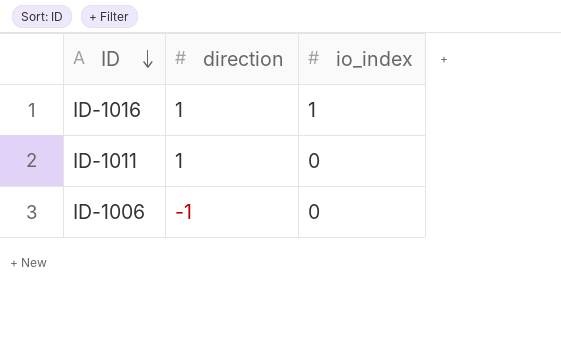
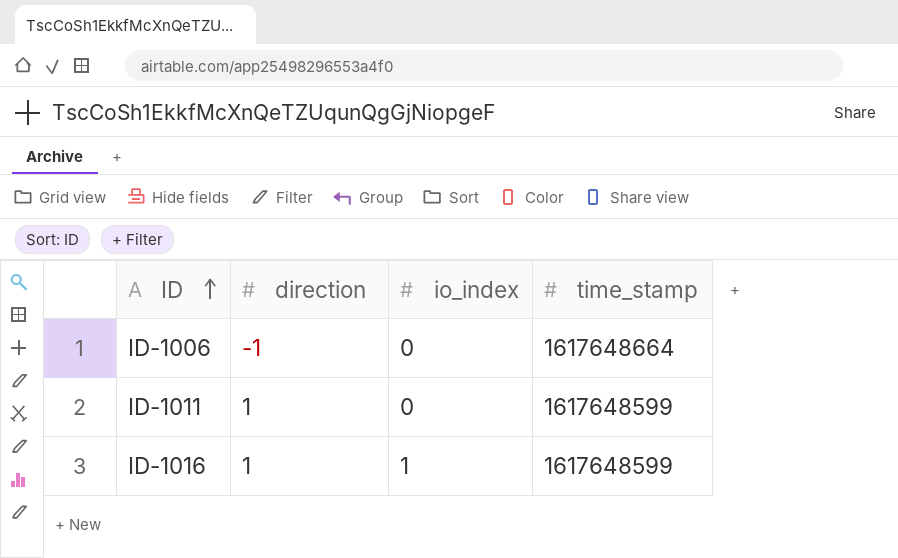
row order: ID descending -> ID ascending
column time_stamp | position: none -> 4

